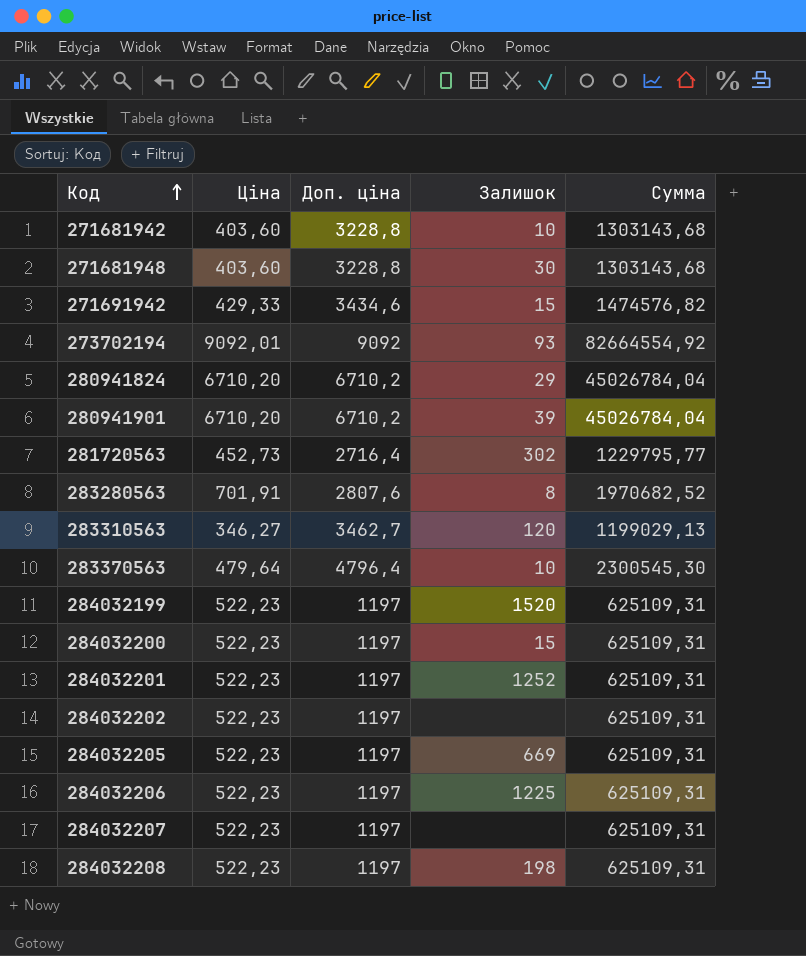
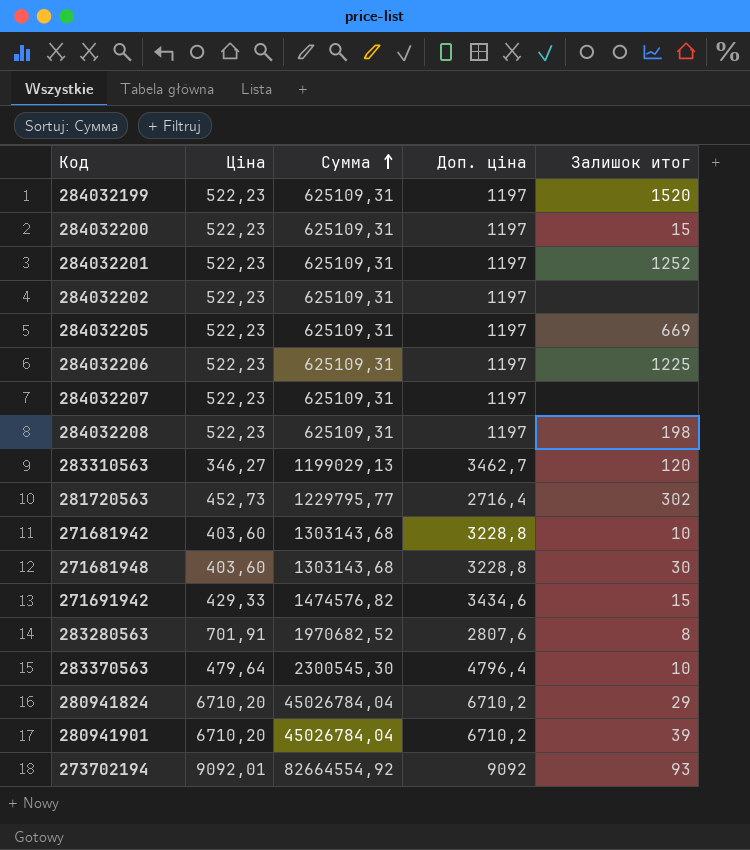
row order: Код ascending -> Сумма ascending
column Сумма | position: 5 -> 3
column name: Залишок -> Залишок итог

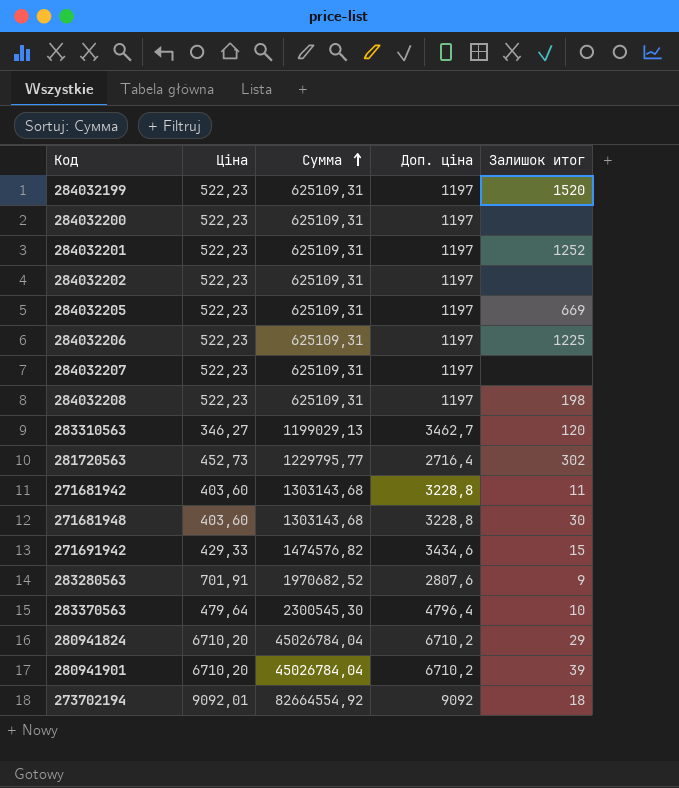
284032200 | Залишок итог: 15 -> none
271681942 | Залишок итог: 10 -> 11
283280563 | Залишок итог: 8 -> 9
273702194 | Залишок итог: 93 -> 18

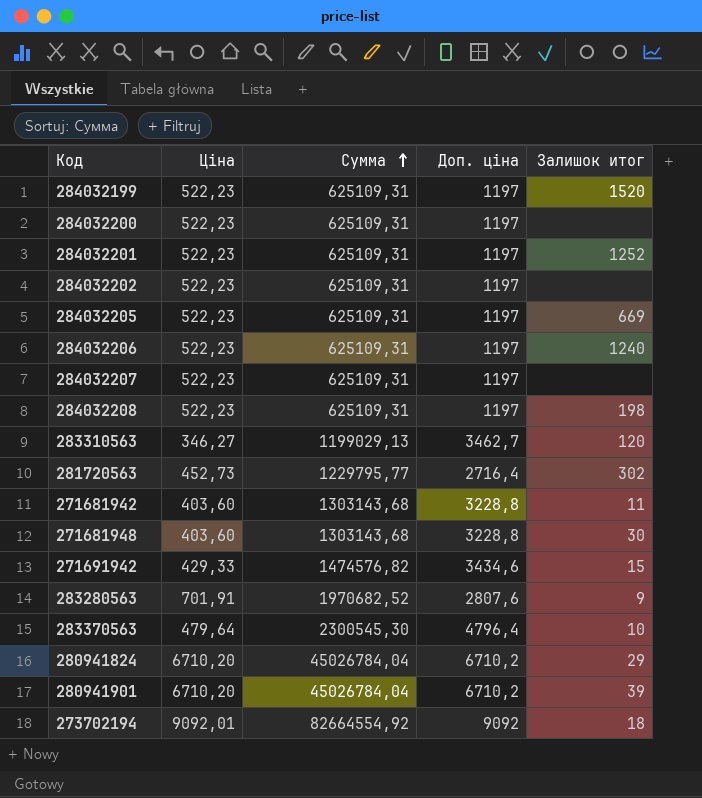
284032206 | Залишок итог: 1225 -> 1240

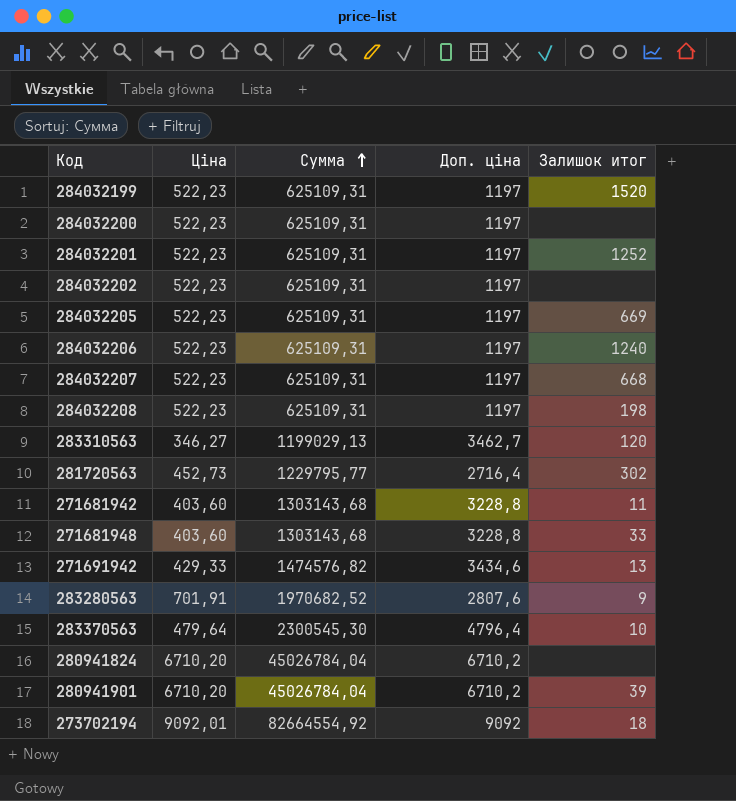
284032207 | Залишок итог: none -> 668
271681948 | Залишок итог: 30 -> 33
271691942 | Залишок итог: 15 -> 13
280941824 | Залишок итог: 29 -> none

